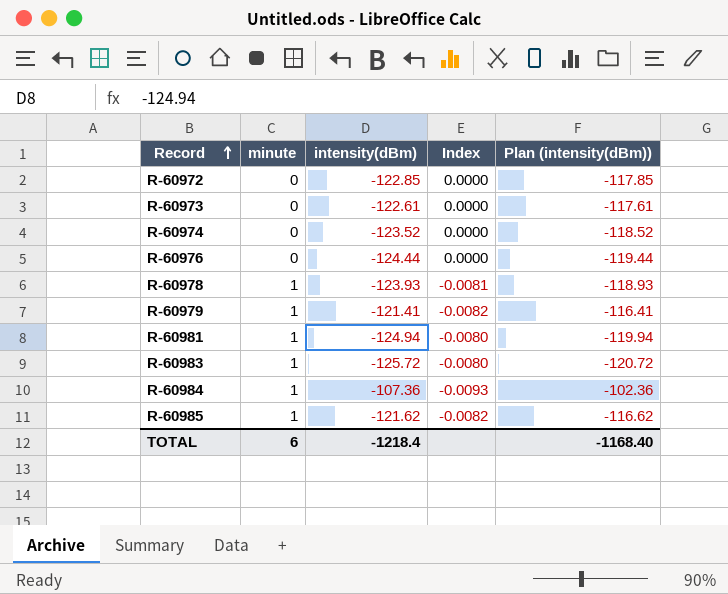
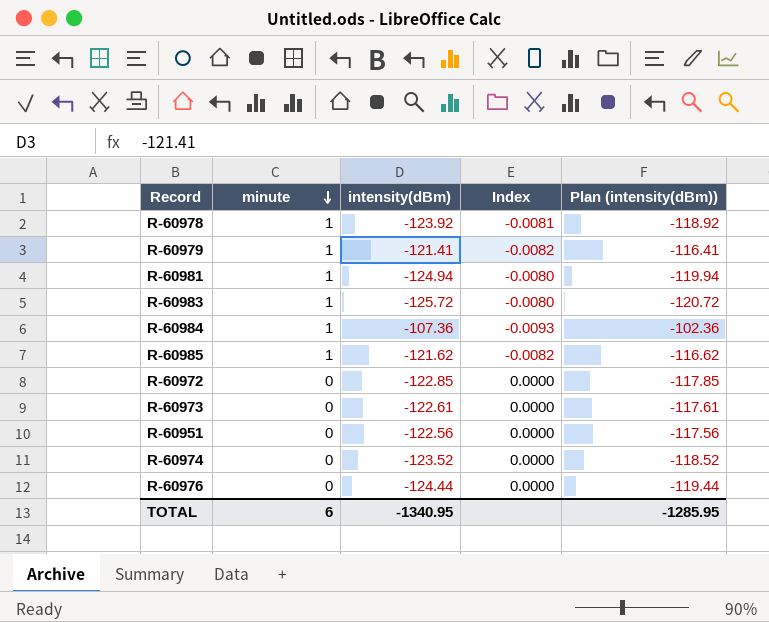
row order: Record ascending -> minute descending
R-60978 | intensity(dBm): -123.93 -> -123.92
R-60978 | Plan (intensity(dBm)): -118.93 -> -118.92
row R-60951: none -> 0 | -122.56 | 0.0000 | -117.56
TOTAL | intensity(dBm): -1218.4 -> -1340.95
TOTAL | Plan (intensity(dBm)): -1168.40 -> -1285.95

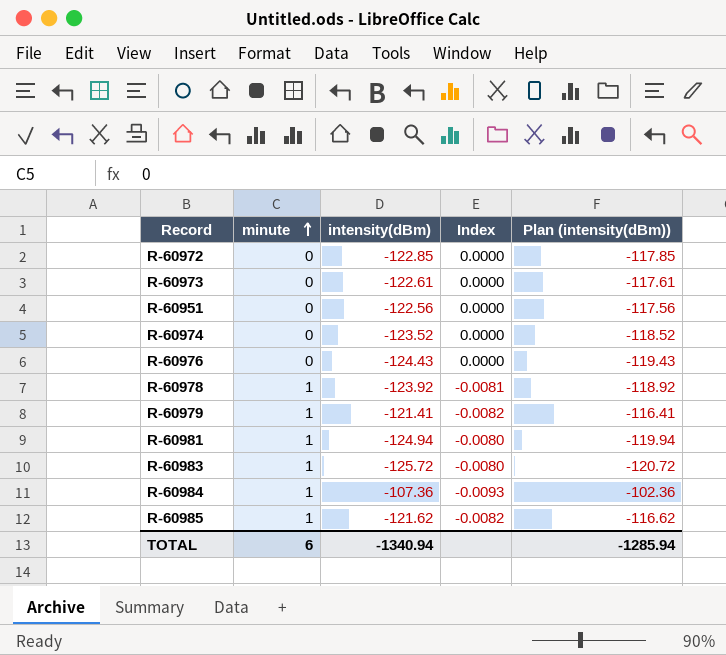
row order: minute descending -> minute ascending
R-60976 | intensity(dBm): -124.44 -> -124.43
R-60976 | Plan (intensity(dBm)): -119.44 -> -119.43
TOTAL | intensity(dBm): -1340.95 -> -1340.94
TOTAL | Plan (intensity(dBm)): -1285.95 -> -1285.94

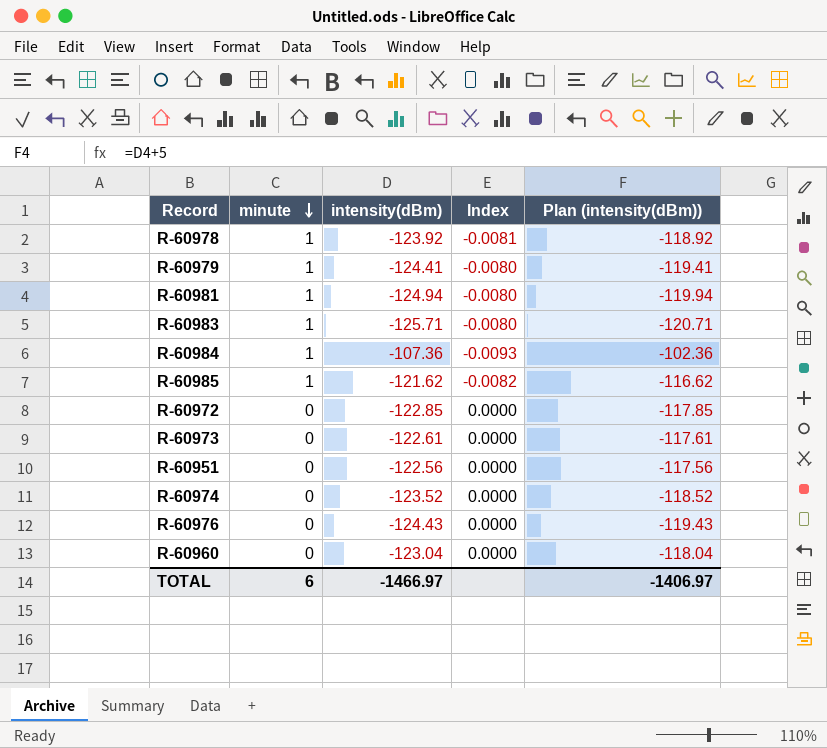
row order: minute ascending -> minute descending
R-60979 | intensity(dBm): -121.41 -> -124.41
R-60979 | Index: -0.0082 -> -0.0080
R-60979 | Plan (intensity(dBm)): -116.41 -> -119.41
R-60983 | intensity(dBm): -125.72 -> -125.71
R-60983 | Plan (intensity(dBm)): -120.72 -> -120.71
row R-60960: none -> 0 | -123.04 | 0.0000 | -118.04
TOTAL | intensity(dBm): -1340.94 -> -1466.97
TOTAL | Plan (intensity(dBm)): -1285.94 -> -1406.97

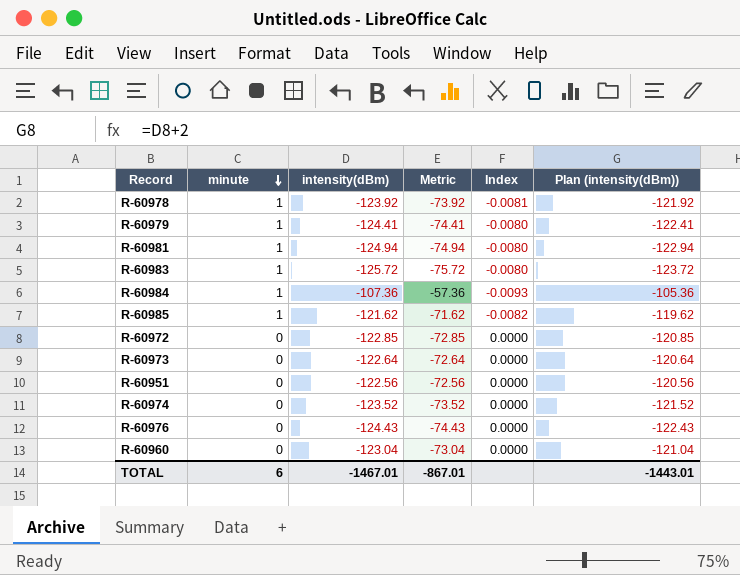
column Metric | formula: none -> [intensity(dBm)] + 50
column Plan (intensity(dBm)) | formula: [intensity(dBm)] + 5 -> [intensity(dBm)] + 2
R-60983 | intensity(dBm): -125.71 -> -125.72
R-60973 | intensity(dBm): -122.61 -> -122.64
TOTAL | intensity(dBm): -1466.97 -> -1467.01
TOTAL | Plan (intensity(dBm)): -1406.97 -> -1443.01

